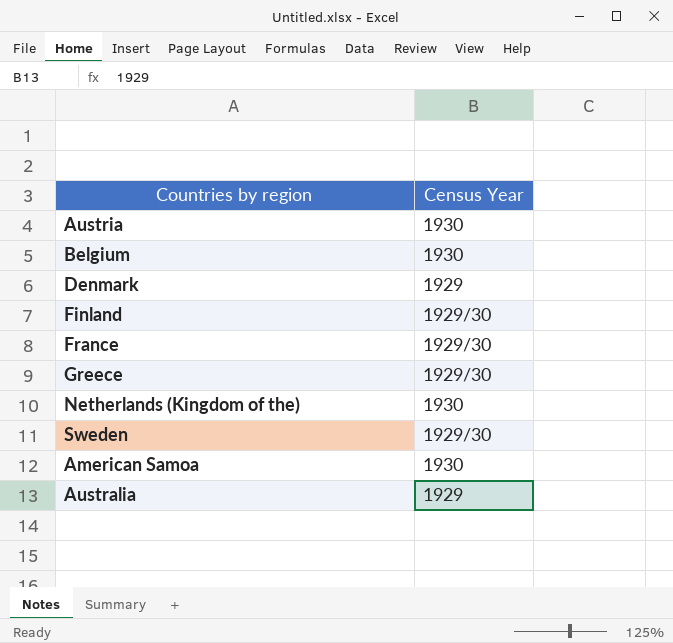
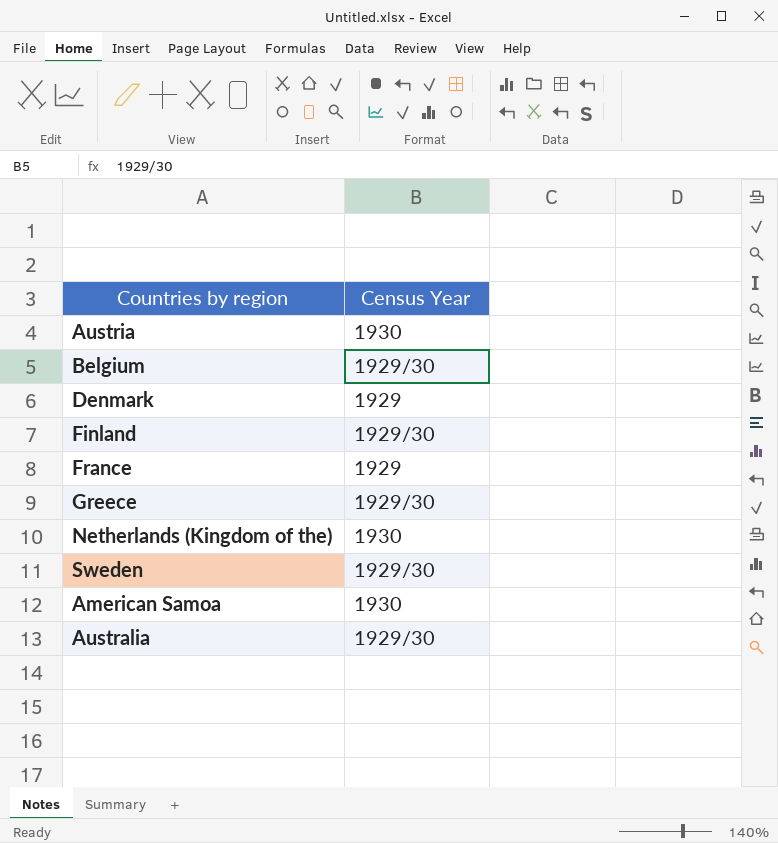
Belgium | Census Year: 1930 -> 1929/30
France | Census Year: 1929/30 -> 1929
Australia | Census Year: 1929 -> 1929/30

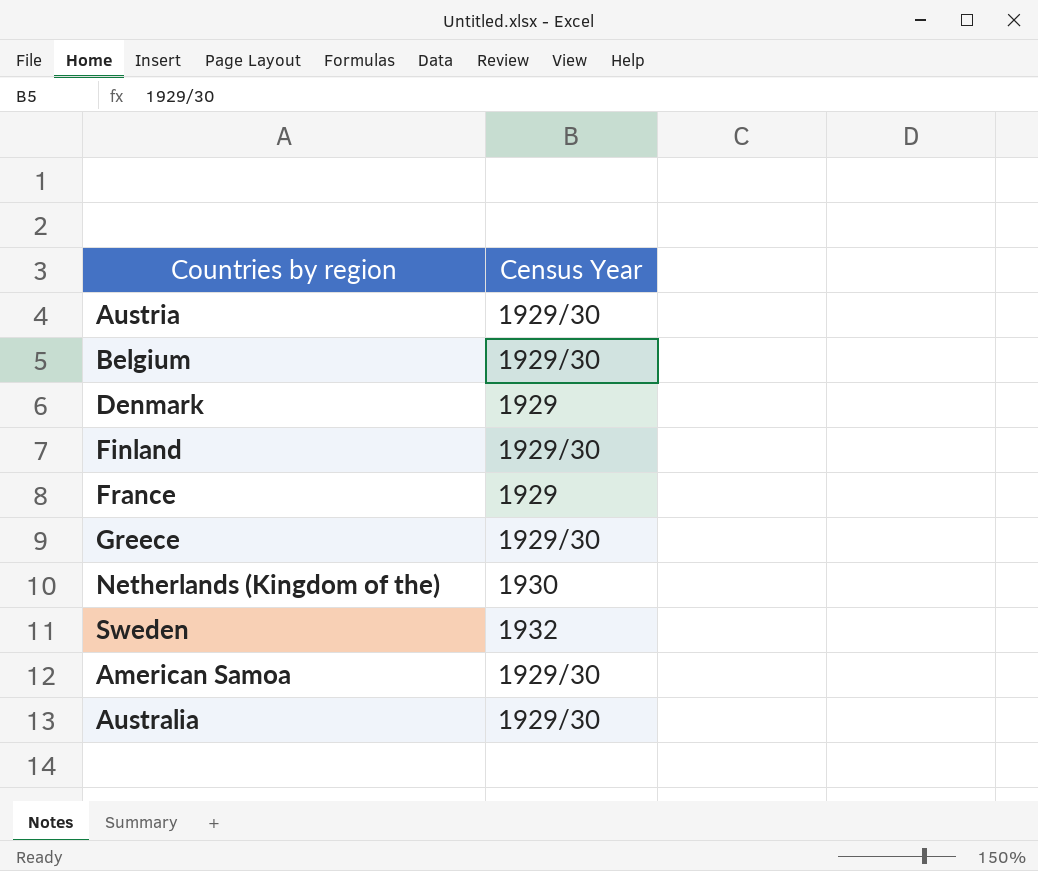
Austria | Census Year: 1930 -> 1929/30
Sweden | Census Year: 1929/30 -> 1932
American Samoa | Census Year: 1930 -> 1929/30

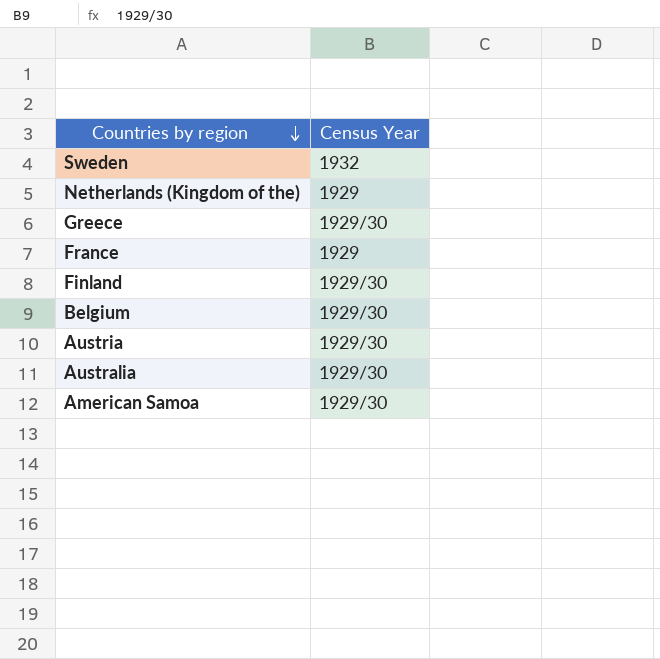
row order: none -> Countries by region descending
row Denmark: 1929 -> none
Netherlands (Kingdom of the) | Census Year: 1930 -> 1929

